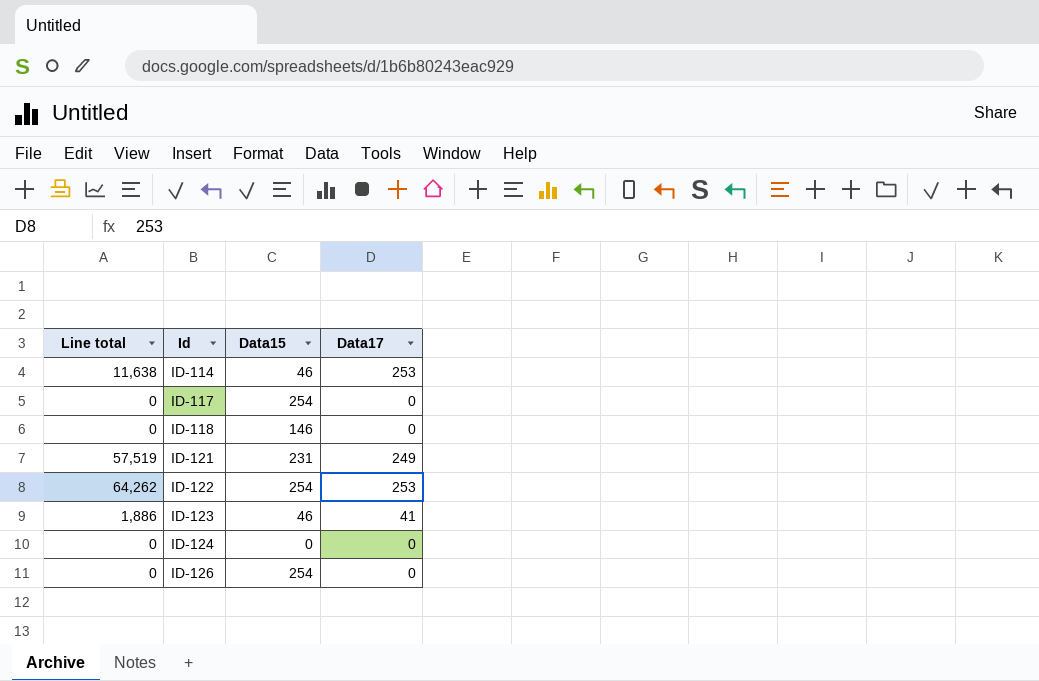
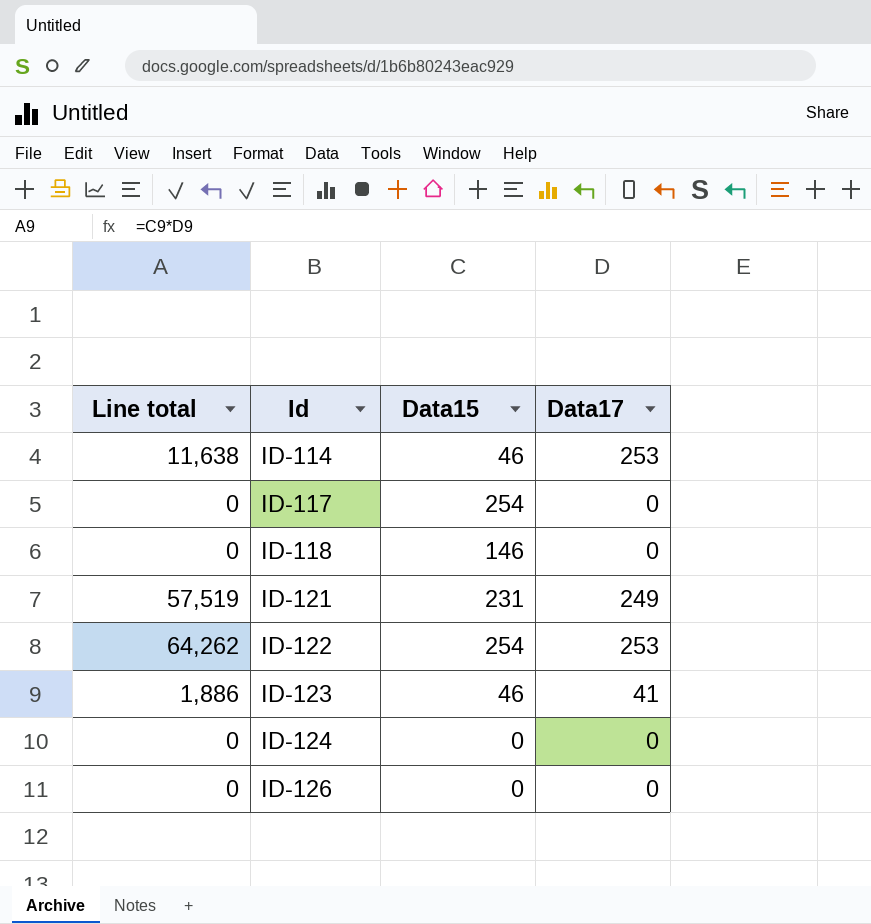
ID-126 | Data15: 254 -> 0

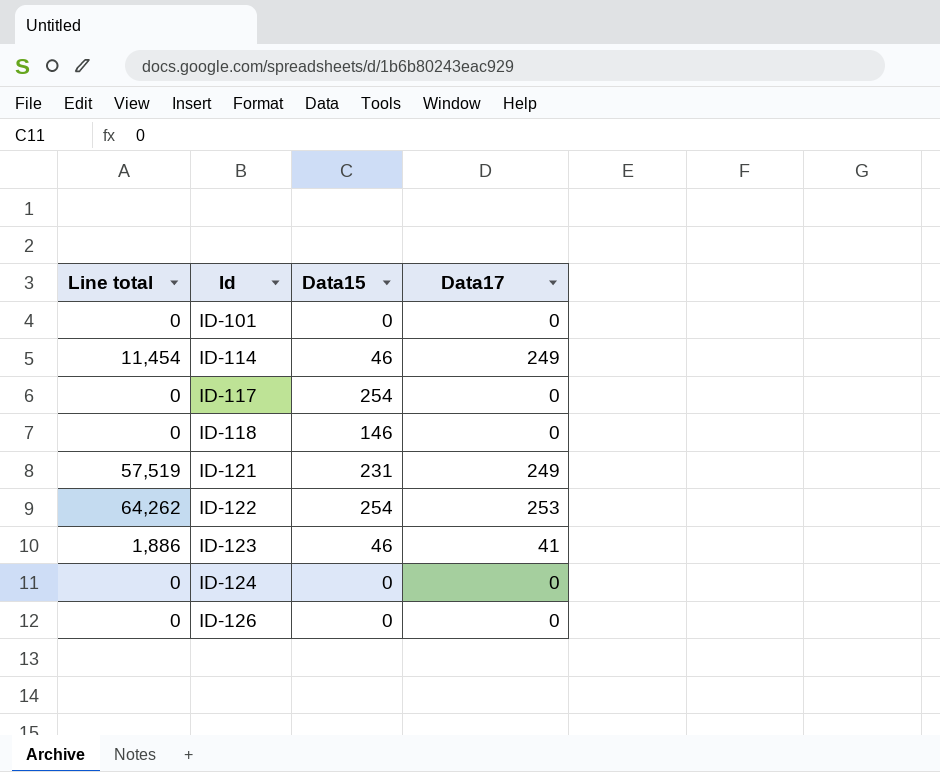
row ID-101: none -> 0 | 0 | 0
ID-114 | Line total: 11,638 -> 11,454
ID-114 | Data17: 253 -> 249

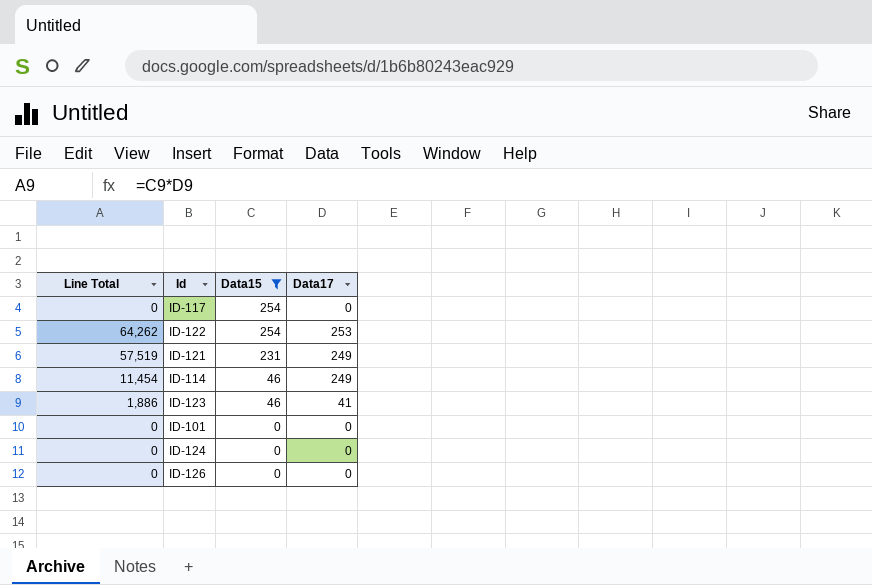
filter: none -> Data15 != 146
row order: Id ascending -> Data15 descending
column name: Line total -> Line Total

